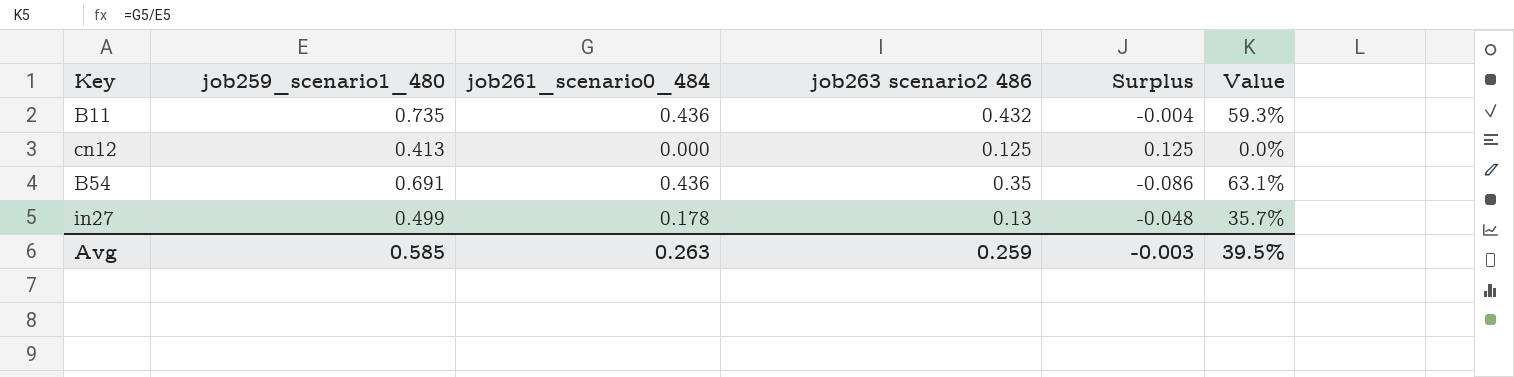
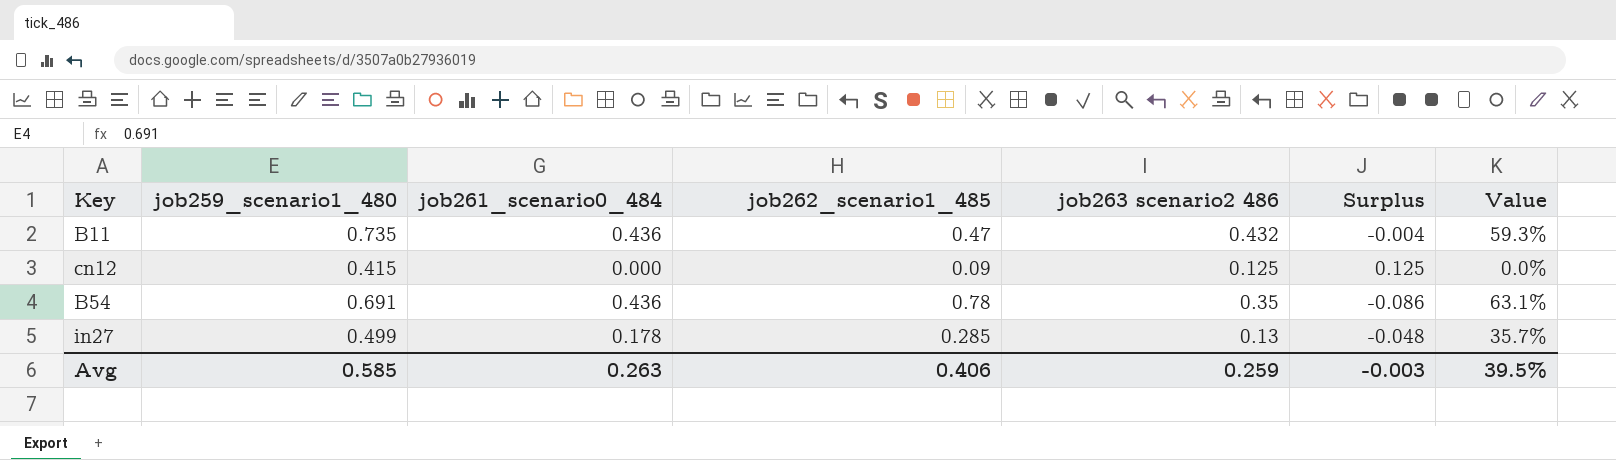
column job262_scenario1_485 | position: none -> 4
cn12 | job259_scenario1_480: 0.413 -> 0.415

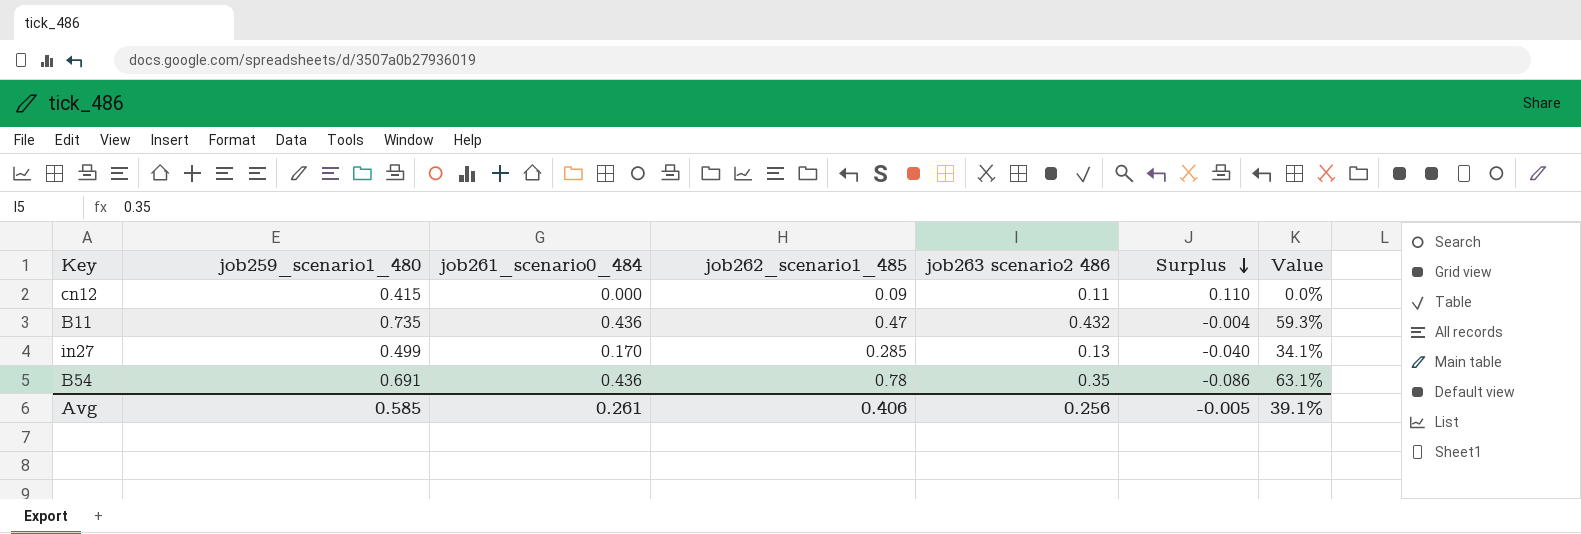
row order: none -> Surplus descending
cn12 | job263 scenario2 486: 0.125 -> 0.11
cn12 | Surplus: 0.125 -> 0.110
in27 | job261_scenario0_484: 0.178 -> 0.170
in27 | Surplus: -0.048 -> -0.040
in27 | Value: 35.7% -> 34.1%
Avg | job261_scenario0_484: 0.263 -> 0.261
Avg | job263 scenario2 486: 0.259 -> 0.256
Avg | Surplus: -0.003 -> -0.005
Avg | Value: 39.5% -> 39.1%

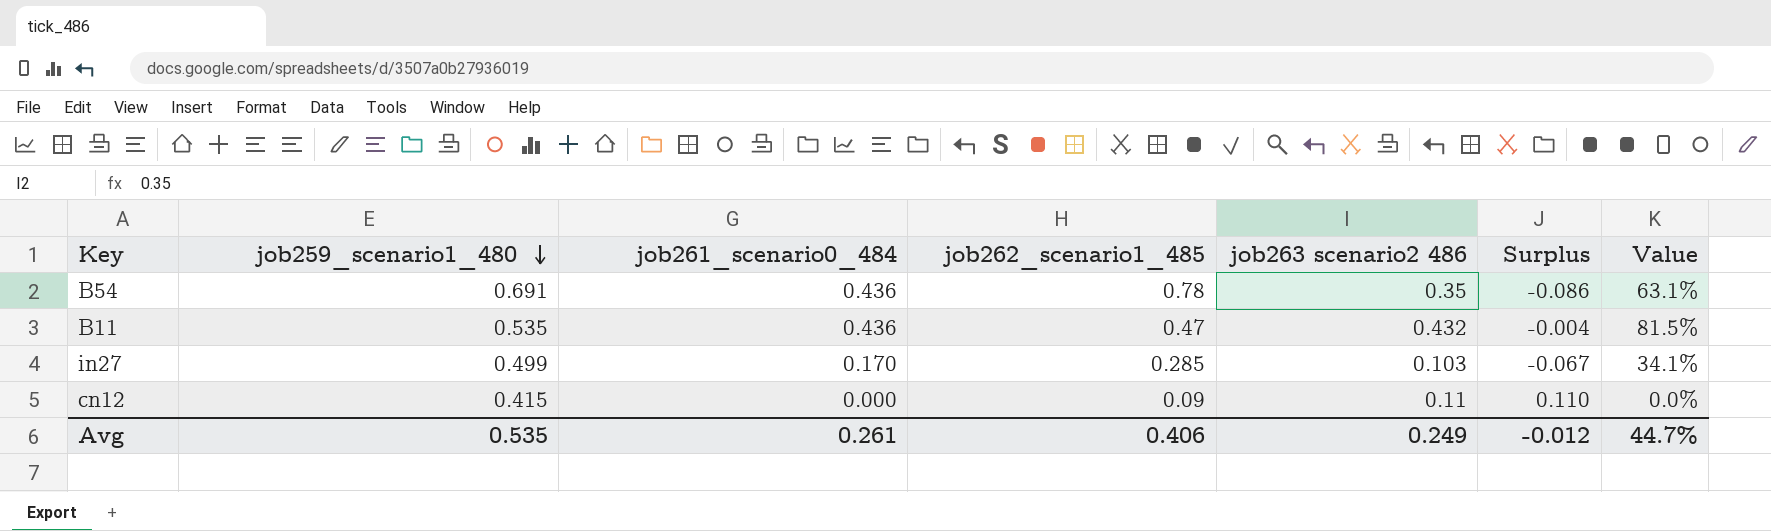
row order: Surplus descending -> job259_scenario1_480 descending
B11 | job259_scenario1_480: 0.735 -> 0.535
B11 | Value: 59.3% -> 81.5%
in27 | job263 scenario2 486: 0.13 -> 0.103
in27 | Surplus: -0.040 -> -0.067
Avg | job259_scenario1_480: 0.585 -> 0.535
Avg | job263 scenario2 486: 0.256 -> 0.249
Avg | Surplus: -0.005 -> -0.012
Avg | Value: 39.1% -> 44.7%

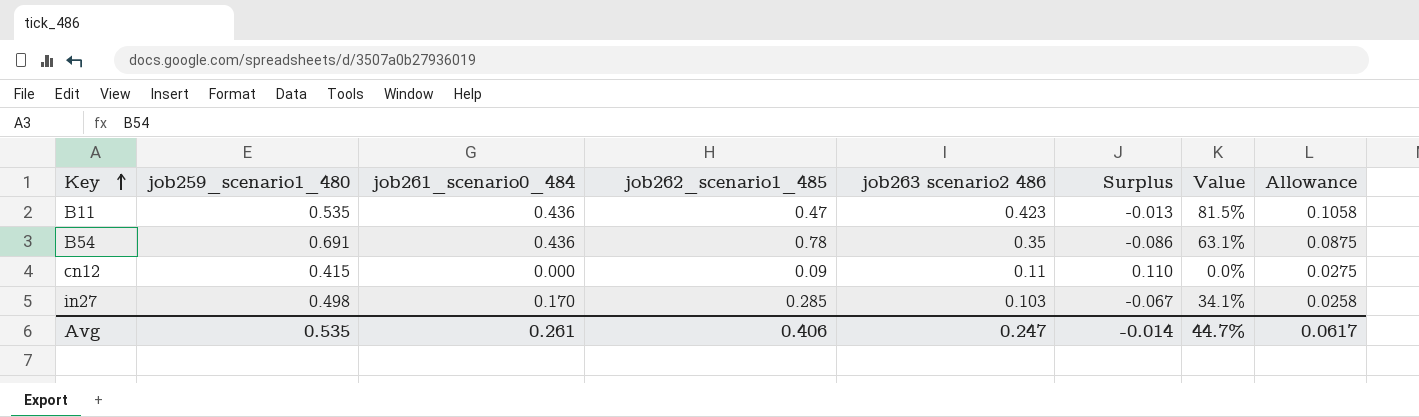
row order: job259_scenario1_480 descending -> Key ascending
column Allowance | formula: none -> [job263 scenario2 486] * 0.25
B11 | job263 scenario2 486: 0.432 -> 0.423
B11 | Surplus: -0.004 -> -0.013
in27 | job259_scenario1_480: 0.499 -> 0.498
Avg | job263 scenario2 486: 0.249 -> 0.247
Avg | Surplus: -0.012 -> -0.014

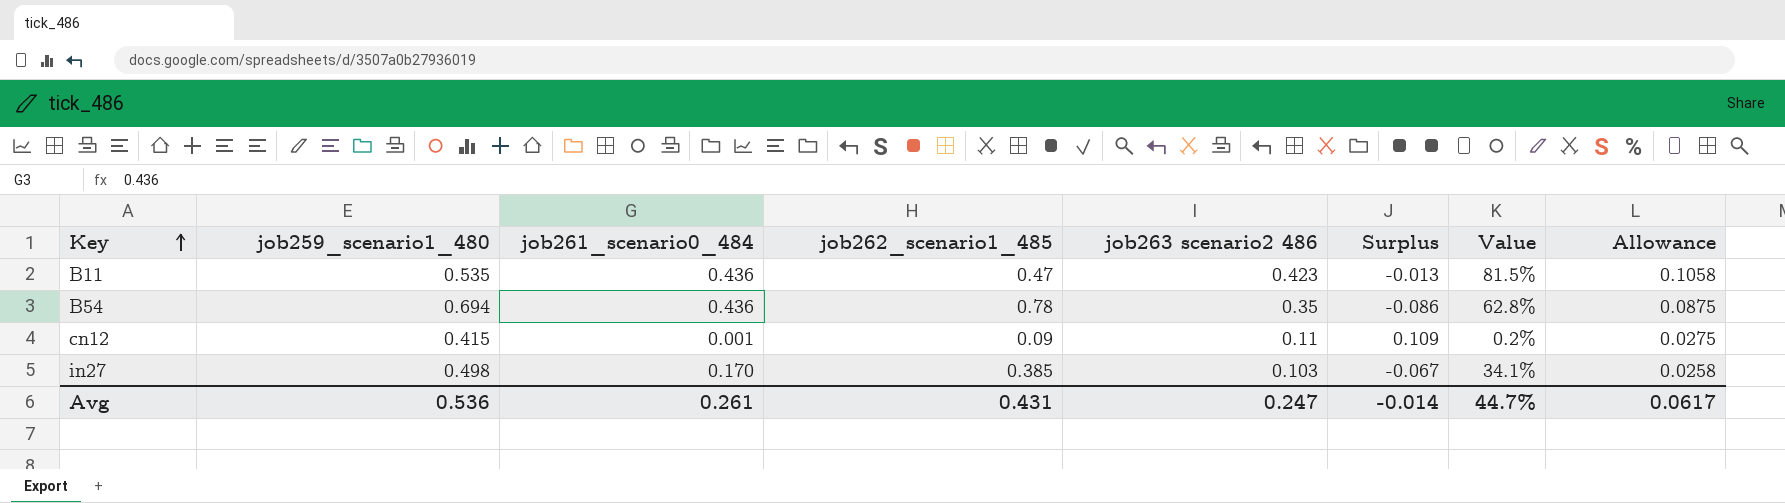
B54 | job259_scenario1_480: 0.691 -> 0.694
B54 | Value: 63.1% -> 62.8%
cn12 | job261_scenario0_484: 0.000 -> 0.001
cn12 | Surplus: 0.110 -> 0.109
cn12 | Value: 0.0% -> 0.2%
in27 | job262_scenario1_485: 0.285 -> 0.385
Avg | job259_scenario1_480: 0.535 -> 0.536
Avg | job262_scenario1_485: 0.406 -> 0.431

